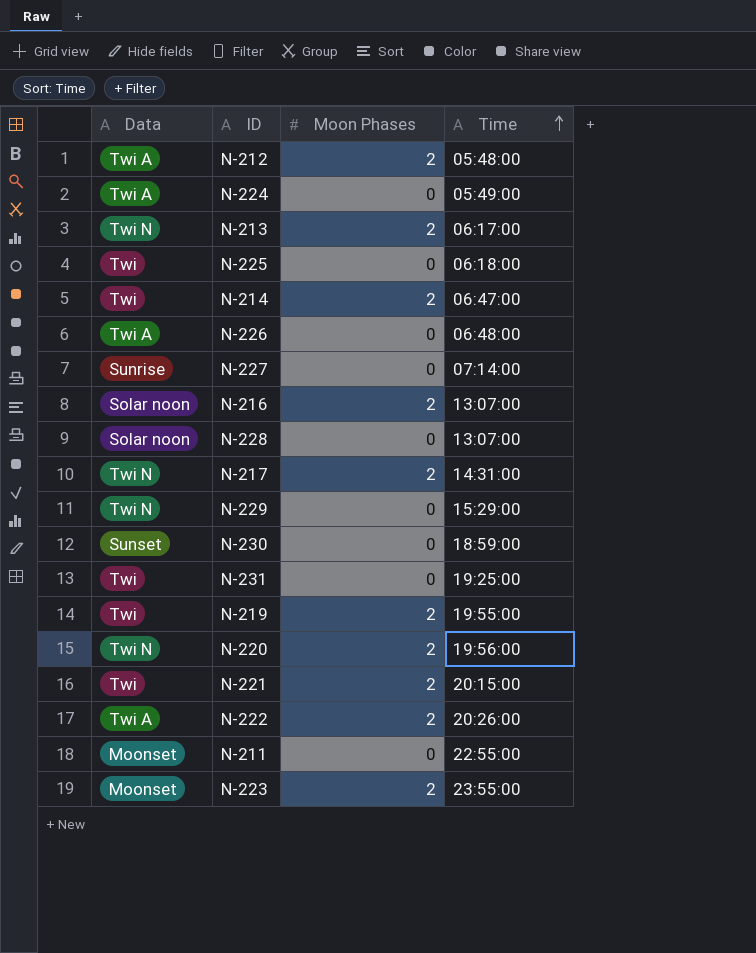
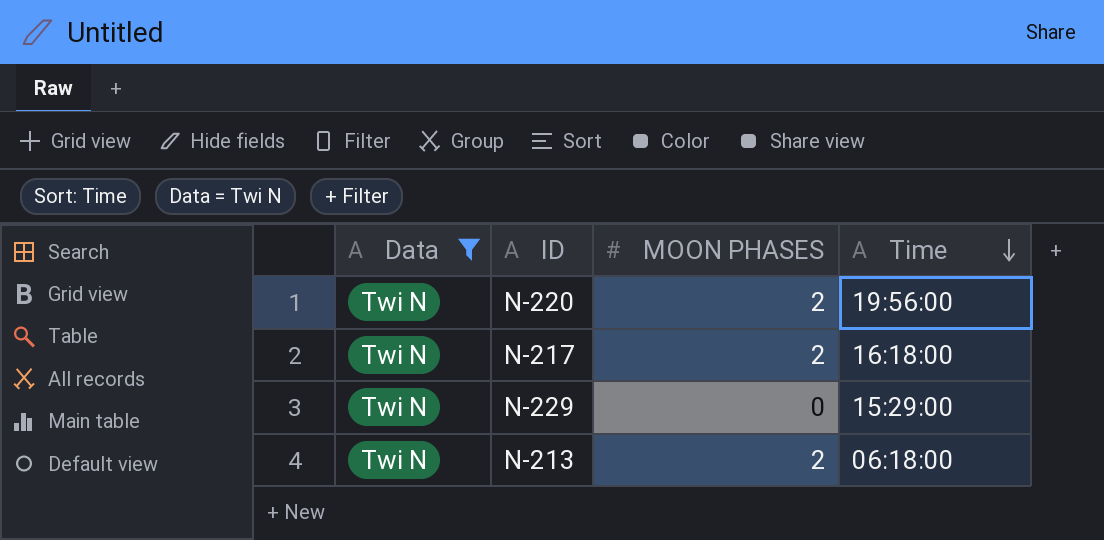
filter: none -> Data = Twi N
row order: Time ascending -> Time descending
column name: Moon Phases -> MOON PHASES
N-217 | Time: 14:31:00 -> 16:18:00
N-213 | Time: 06:17:00 -> 06:18:00

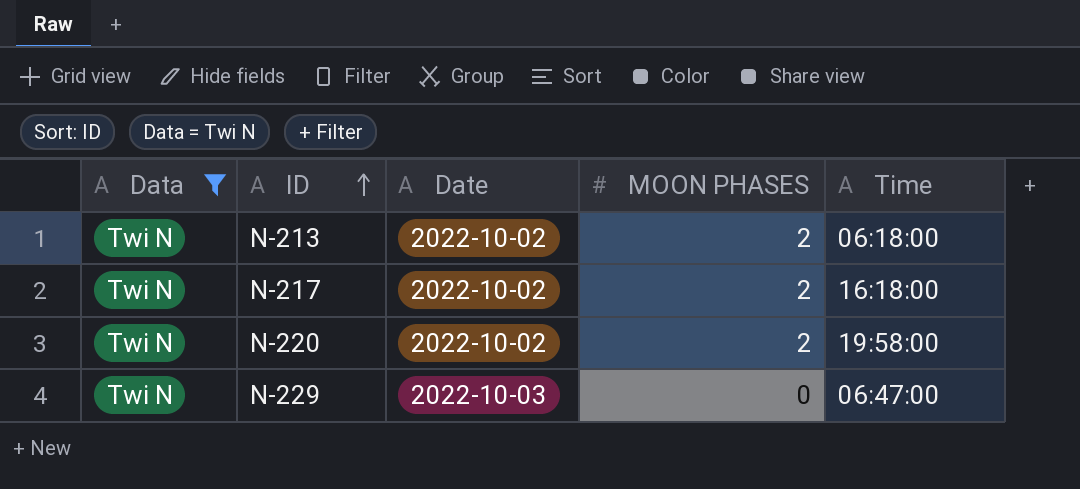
row order: Time descending -> ID ascending
column Date | position: none -> 3
N-220 | Time: 19:56:00 -> 19:58:00
N-229 | Time: 15:29:00 -> 06:47:00

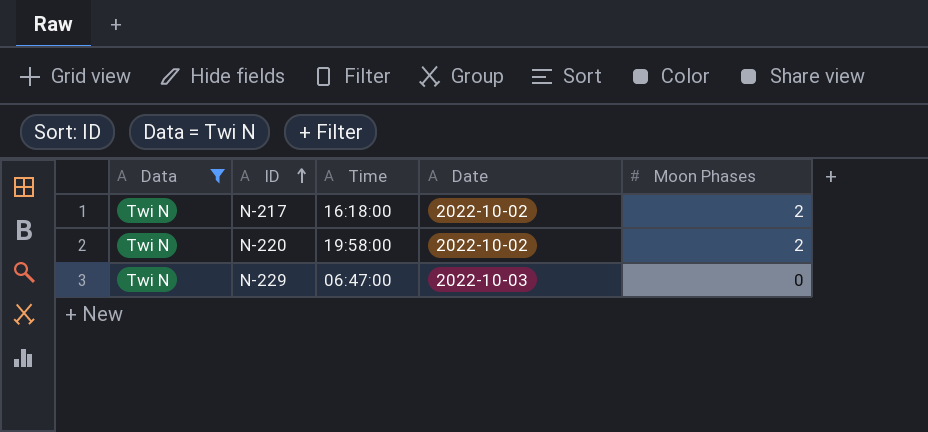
column Time | position: 5 -> 3
column name: MOON PHASES -> Moon Phases
row N-213: Twi N | 2022-10-02 | 2 | 06:18:00 -> none

